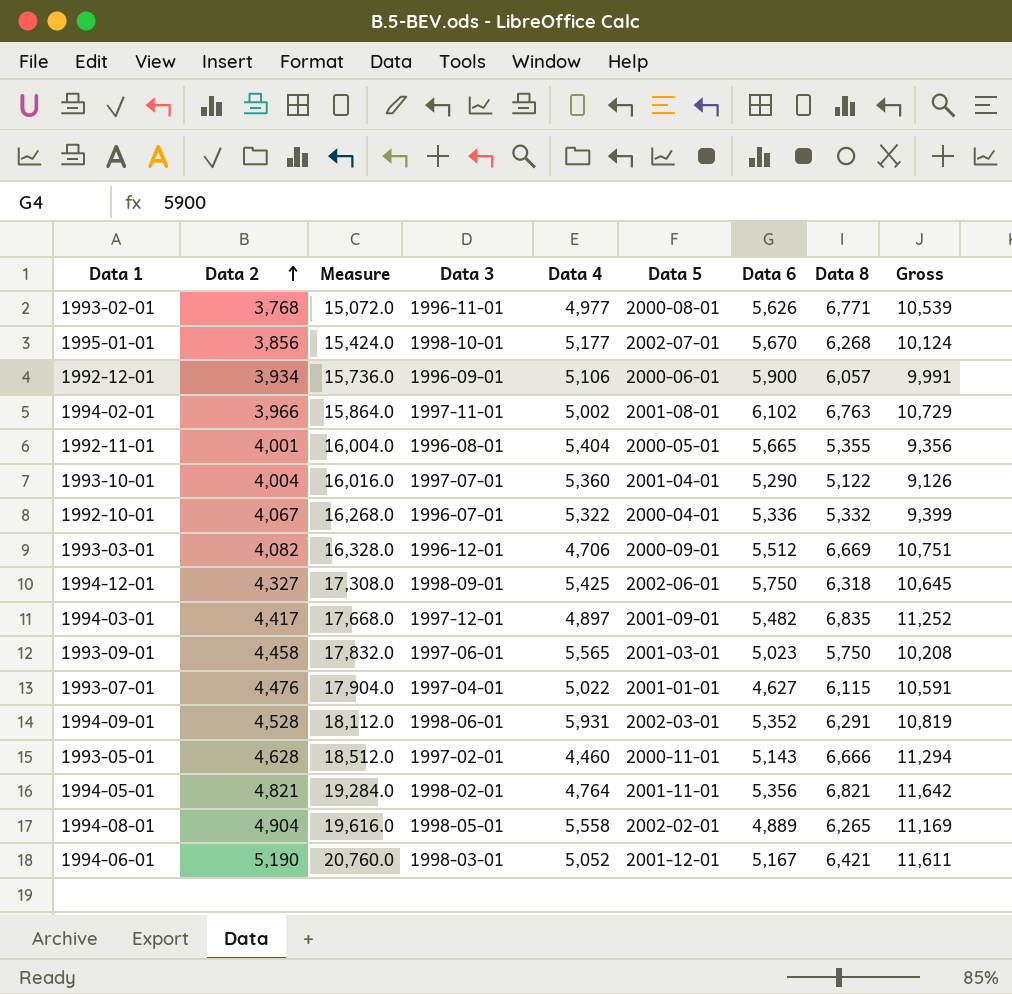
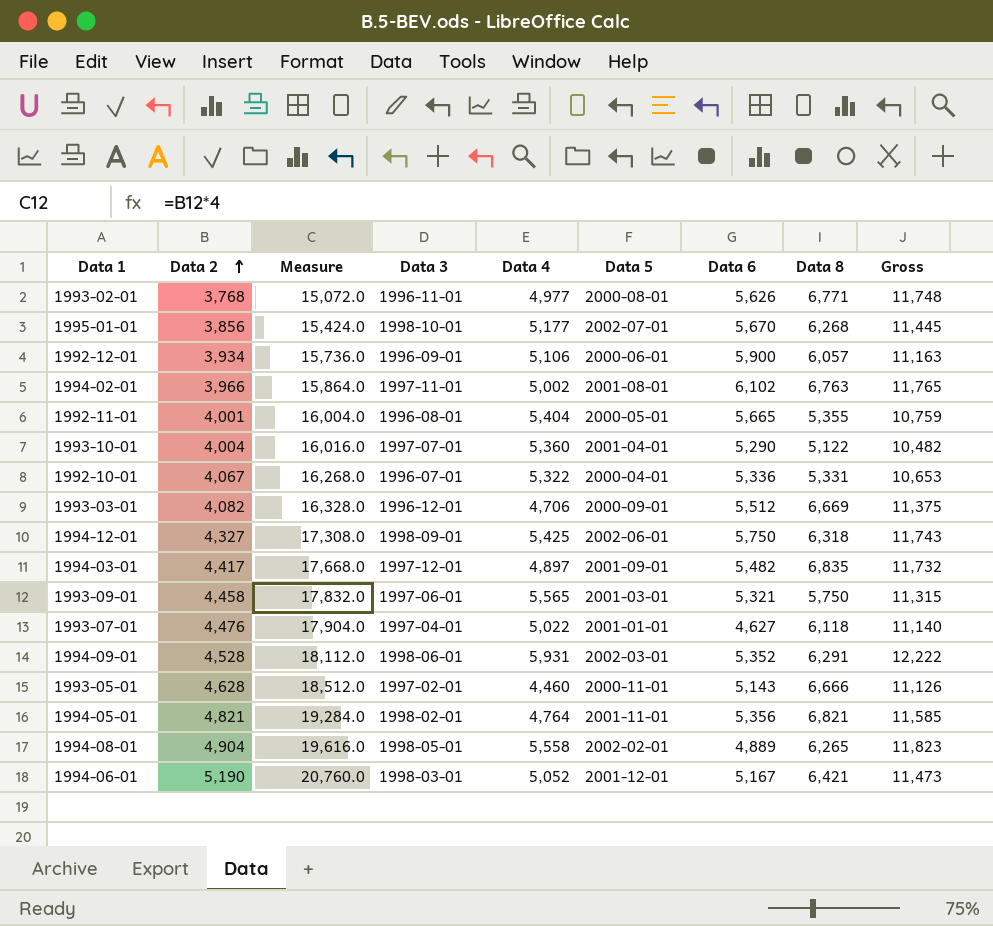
column Gross | formula: [Data 2] + [Data 8] -> [Data 4] + [Data 8]
1992-10-01 | Data 8: 5,332 -> 5,331
1993-09-01 | Data 6: 5,023 -> 5,321
1993-07-01 | Data 8: 6,115 -> 6,118

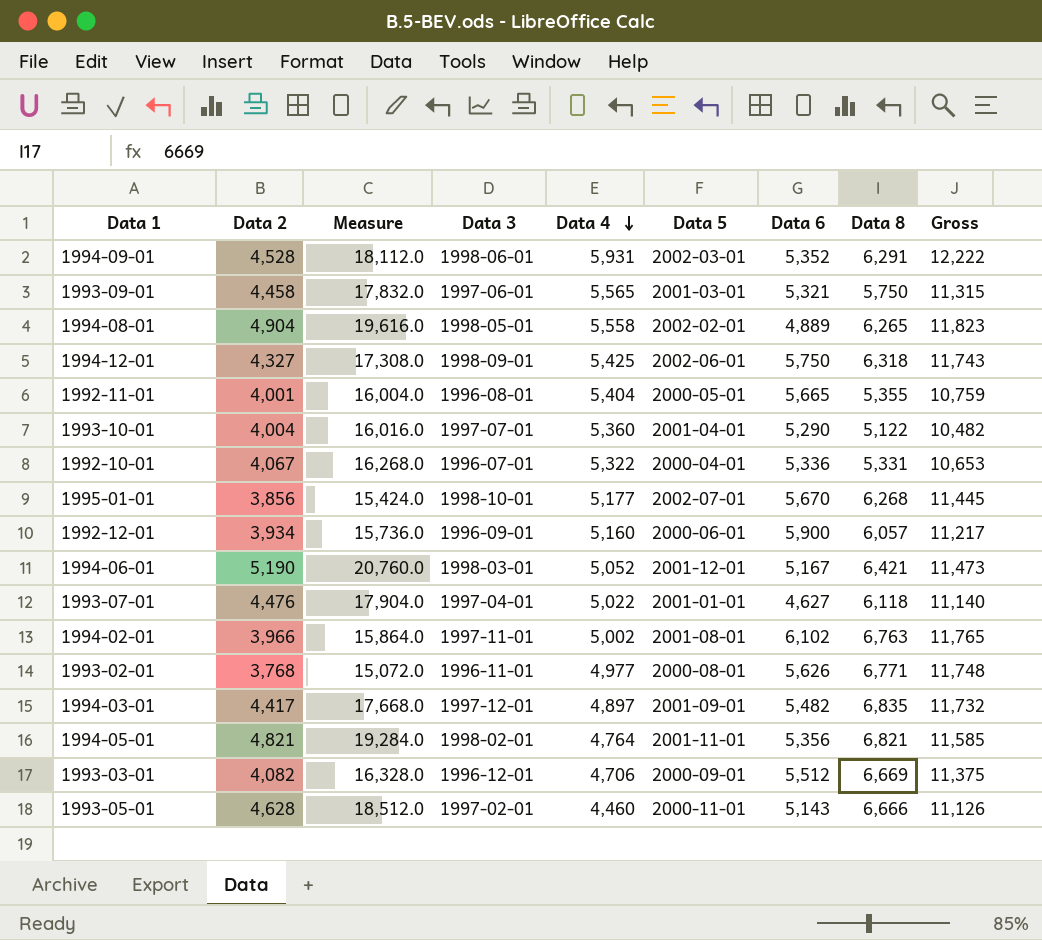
row order: Data 2 ascending -> Data 4 descending
1992-12-01 | Data 4: 5,106 -> 5,160
1992-12-01 | Gross: 11,163 -> 11,217

